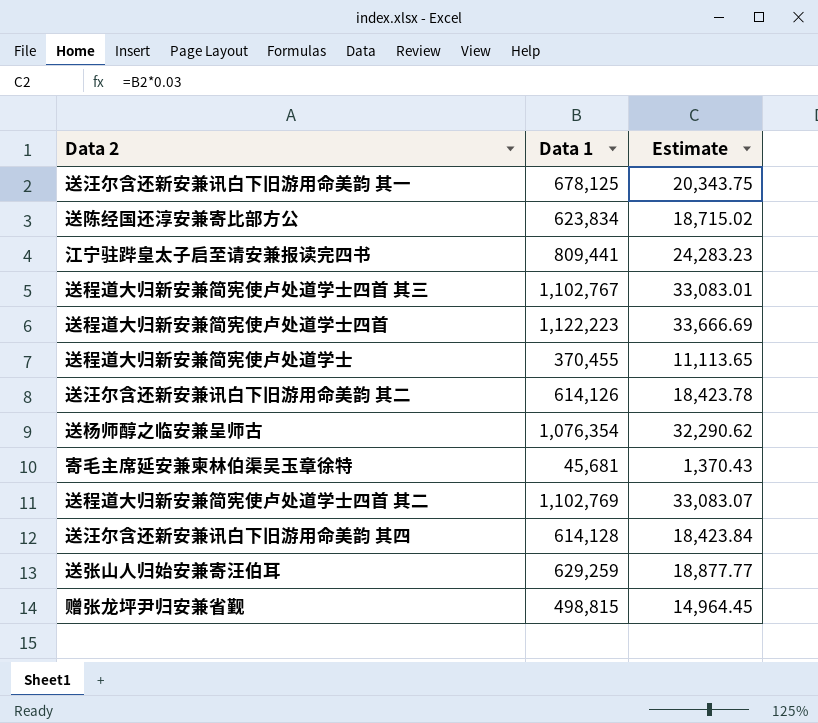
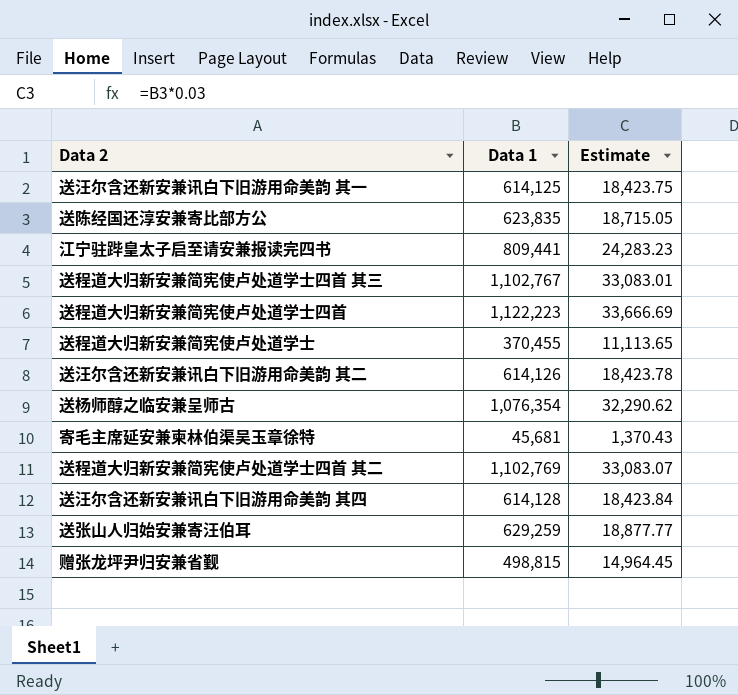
送汪尔含还新安兼讯白下旧游用命美韵 其一 | Data 1: 678,125 -> 614,125
送汪尔含还新安兼讯白下旧游用命美韵 其一 | Estimate: 20,343.75 -> 18,423.75
送陈经国还淳安兼寄比部方公 | Data 1: 623,834 -> 623,835
送陈经国还淳安兼寄比部方公 | Estimate: 18,715.02 -> 18,715.05

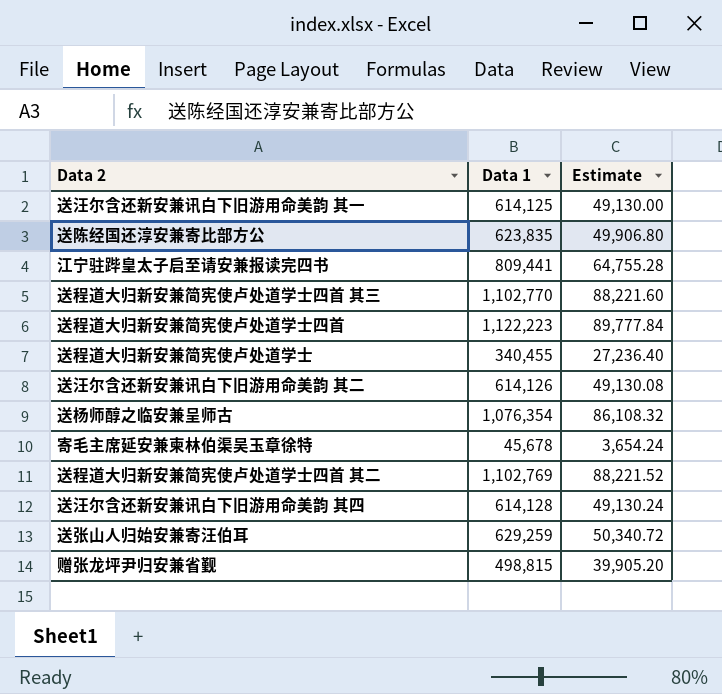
column Estimate | formula: [Data 1] * 0.03 -> [Data 1] * 0.08
送程道大归新安兼简宪使卢处道学士四首 其三 | Data 1: 1,102,767 -> 1,102,770
送程道大归新安兼简宪使卢处道学士 | Data 1: 370,455 -> 340,455
寄毛主席延安兼柬林伯渠吴玉章徐特 | Data 1: 45,681 -> 45,678

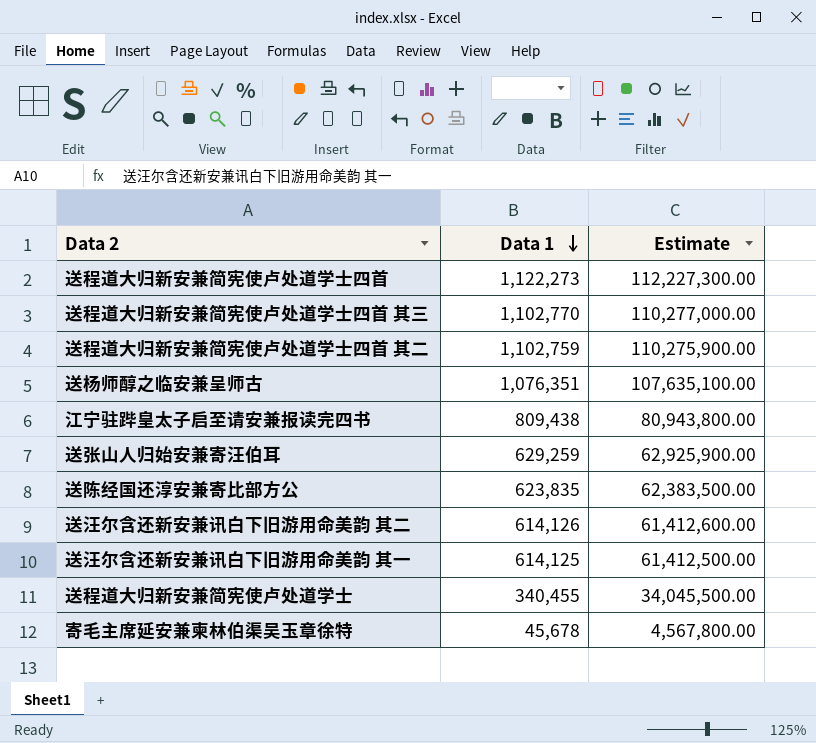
row order: none -> Data 1 descending
column Estimate | formula: [Data 1] * 0.08 -> [Data 1] * 100
row 送汪尔含还新安兼讯白下旧游用命美韵 其四: 614,128 | 49,130.24 -> none
row 赠张龙坪尹归安兼省觐: 498,815 | 39,905.20 -> none
送程道大归新安兼简宪使卢处道学士四首 | Data 1: 1,122,223 -> 1,122,273
送程道大归新安兼简宪使卢处道学士四首 其二 | Data 1: 1,102,769 -> 1,102,759
送杨师醇之临安兼呈师古 | Data 1: 1,076,354 -> 1,076,351
江宁驻跸皇太子启至请安兼报读完四书 | Data 1: 809,441 -> 809,438

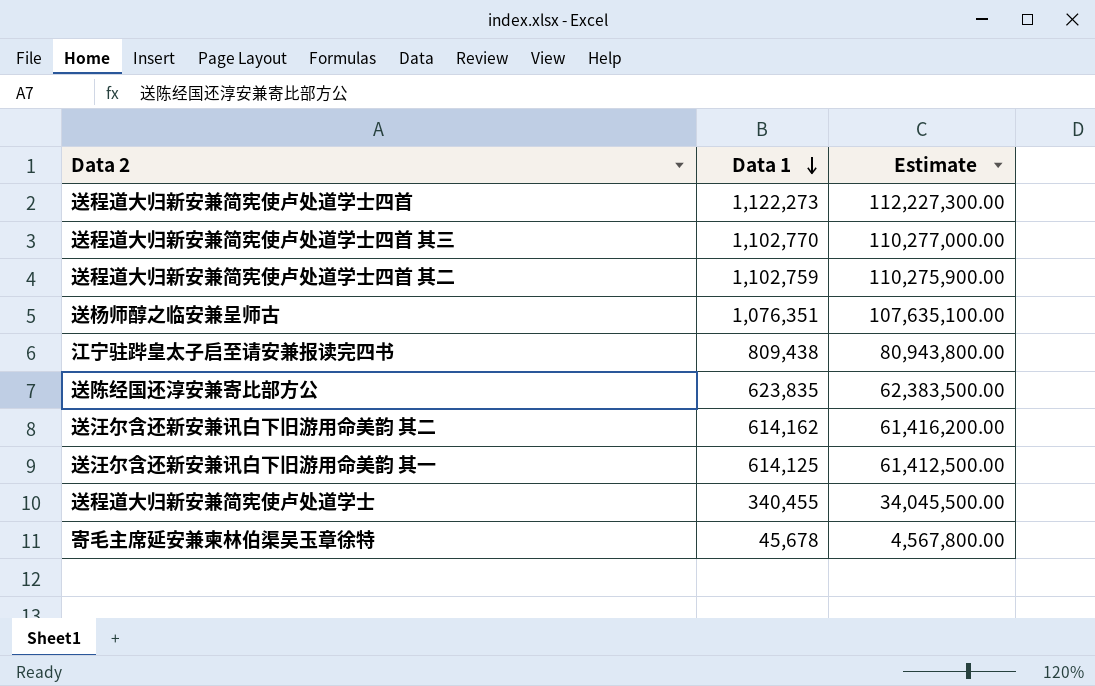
row 送张山人归始安兼寄汪伯耳: 629,259 | 62,925,900.00 -> none
送汪尔含还新安兼讯白下旧游用命美韵 其二 | Data 1: 614,126 -> 614,162
送汪尔含还新安兼讯白下旧游用命美韵 其二 | Estimate: 61,412,600.00 -> 61,416,200.00

